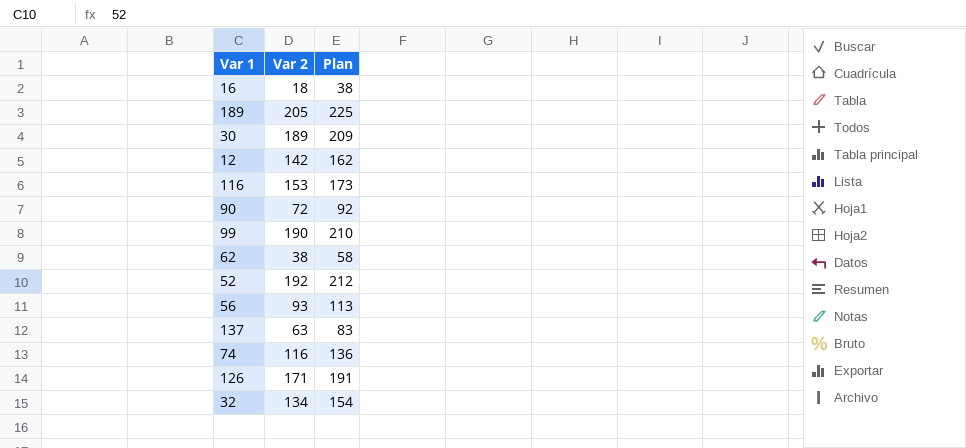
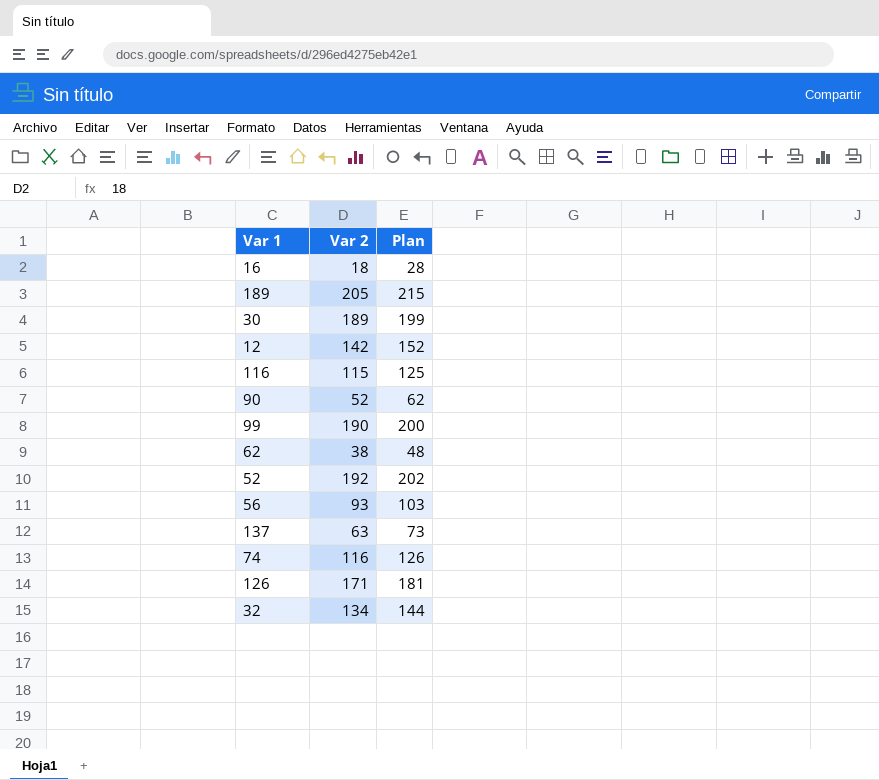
column Plan | formula: [Var 2] + 20 -> [Var 2] + 10
116 | Var 2: 153 -> 115
90 | Var 2: 72 -> 52

